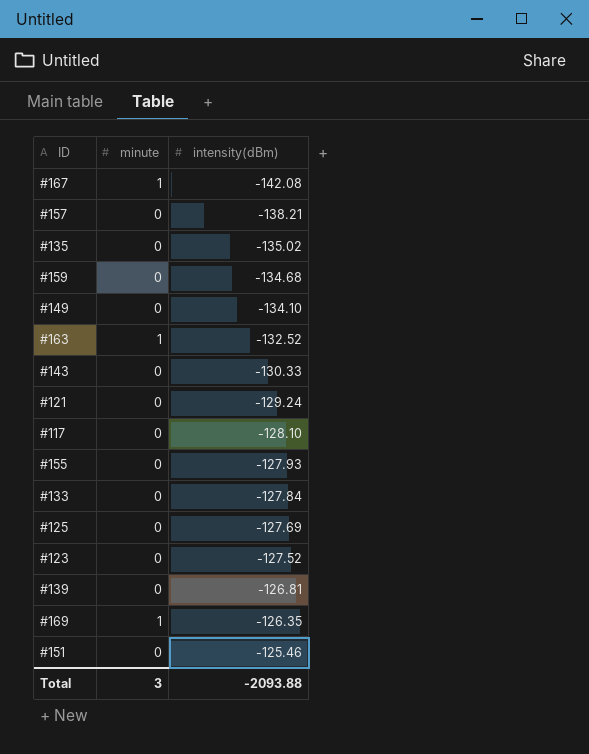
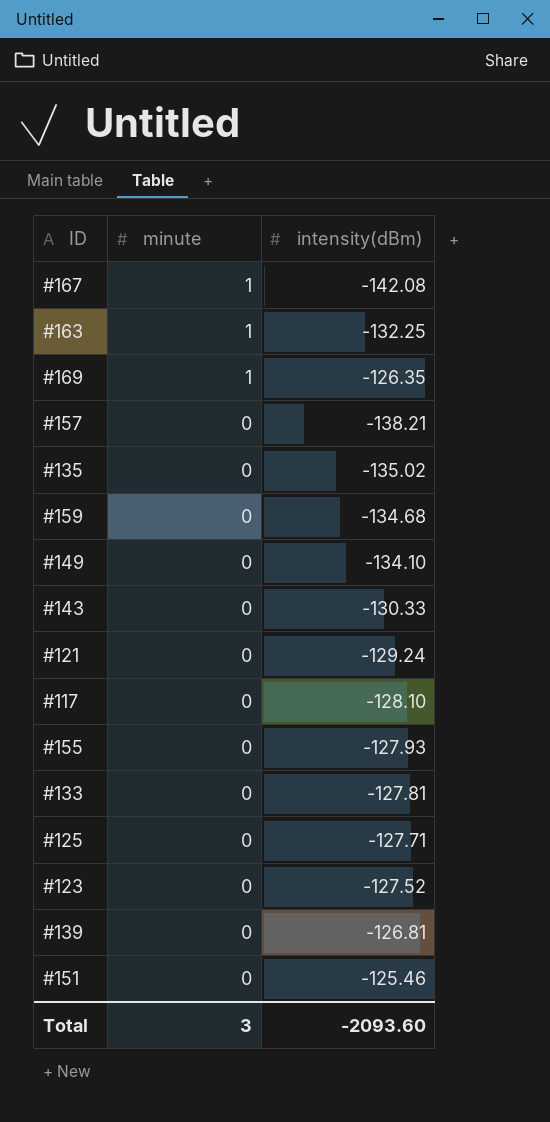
row order: intensity(dBm) ascending -> minute descending
#163 | intensity(dBm): -132.52 -> -132.25
#133 | intensity(dBm): -127.84 -> -127.81
#125 | intensity(dBm): -127.69 -> -127.71
Total | intensity(dBm): -2093.88 -> -2093.60

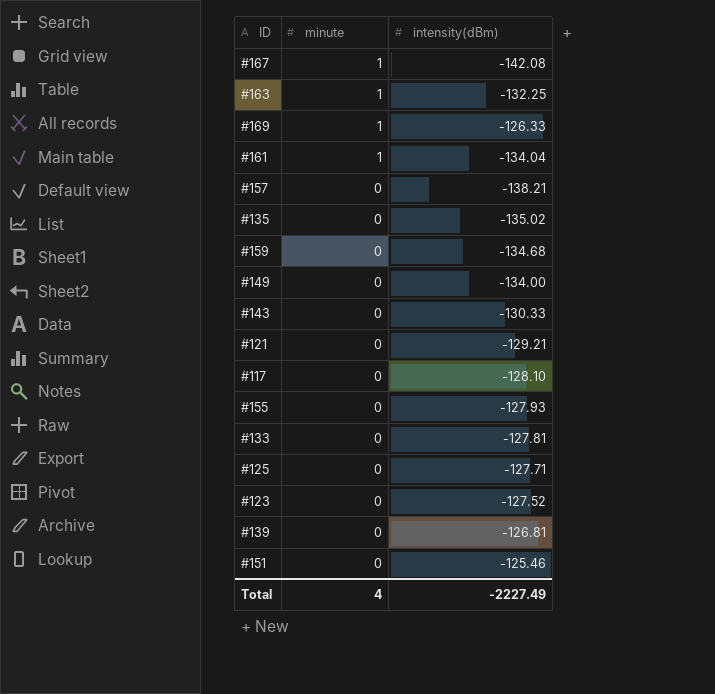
#169 | intensity(dBm): -126.35 -> -126.33
row #161: none -> 1 | -134.04
#149 | intensity(dBm): -134.10 -> -134.00
#121 | intensity(dBm): -129.24 -> -129.21
Total | minute: 3 -> 4
Total | intensity(dBm): -2093.60 -> -2227.49

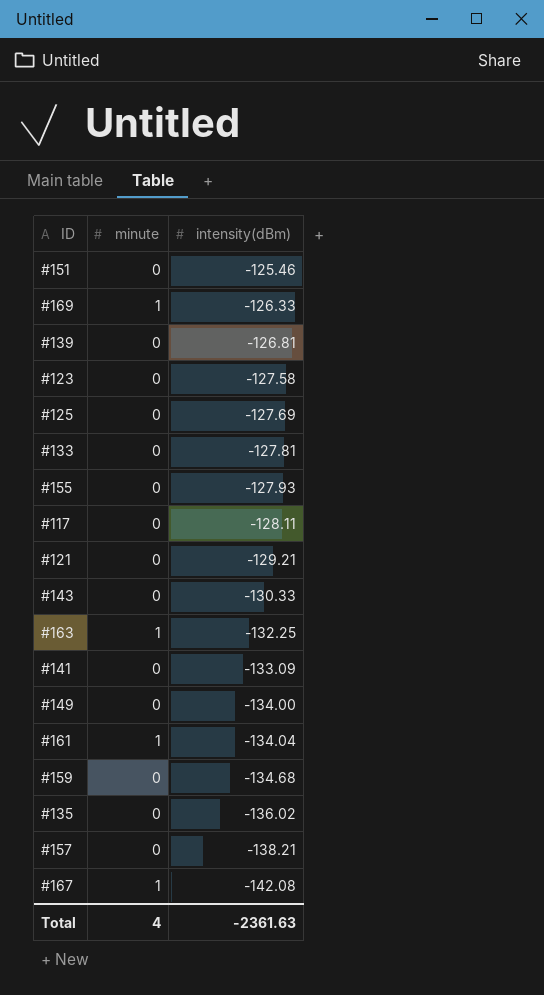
row order: minute descending -> intensity(dBm) descending
#123 | intensity(dBm): -127.52 -> -127.58
#125 | intensity(dBm): -127.71 -> -127.69
#117 | intensity(dBm): -128.10 -> -128.11
row #141: none -> 0 | -133.09
#135 | intensity(dBm): -135.02 -> -136.02
Total | intensity(dBm): -2227.49 -> -2361.63

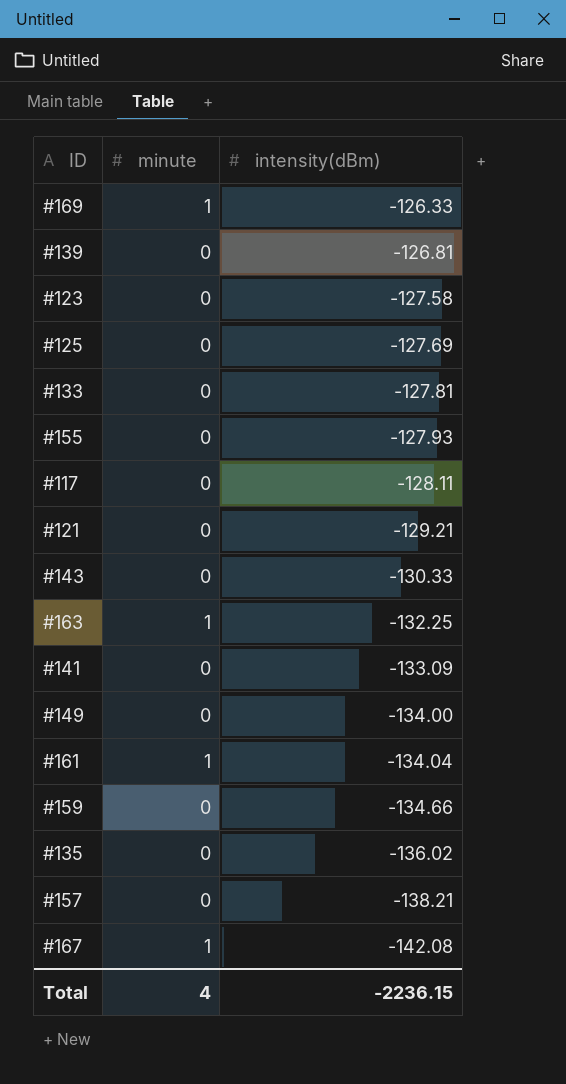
row #151: 0 | -125.46 -> none
#159 | intensity(dBm): -134.68 -> -134.66
Total | intensity(dBm): -2361.63 -> -2236.15

